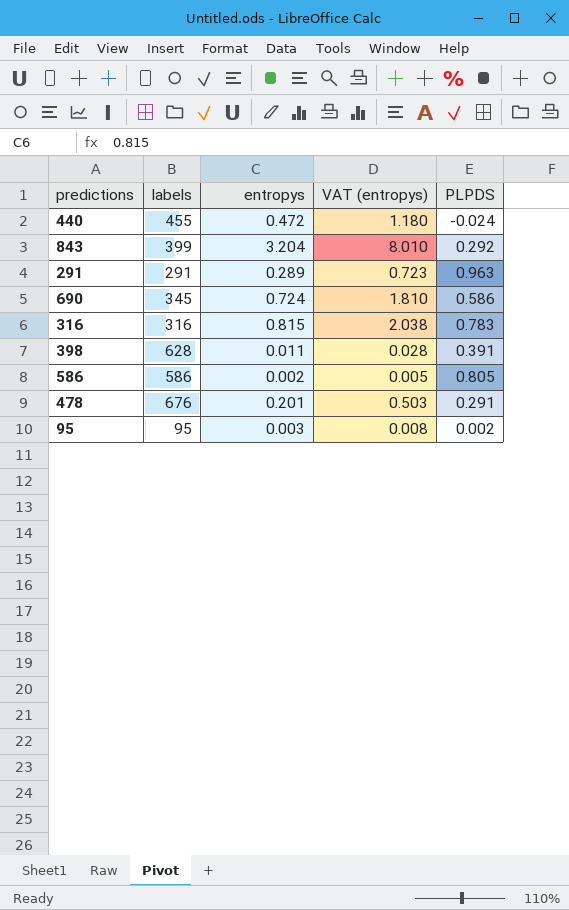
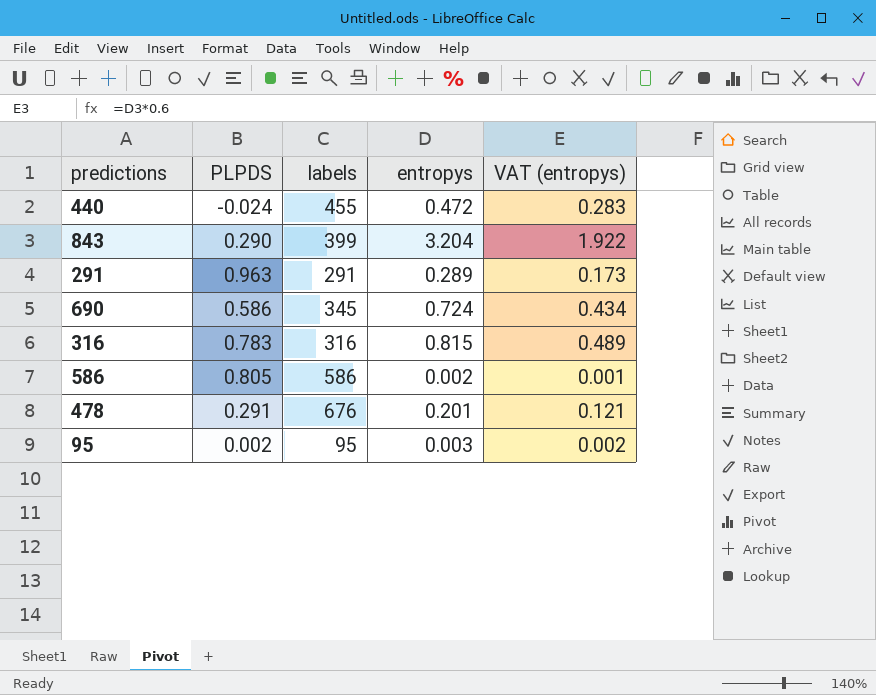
column PLPDS | position: 5 -> 2
column VAT (entropys) | formula: [entropys] * 2.5 -> [entropys] * 0.6
row 398: 628 | 0.011 | 0.028 | 0.391 -> none
843 | PLPDS: 0.292 -> 0.290

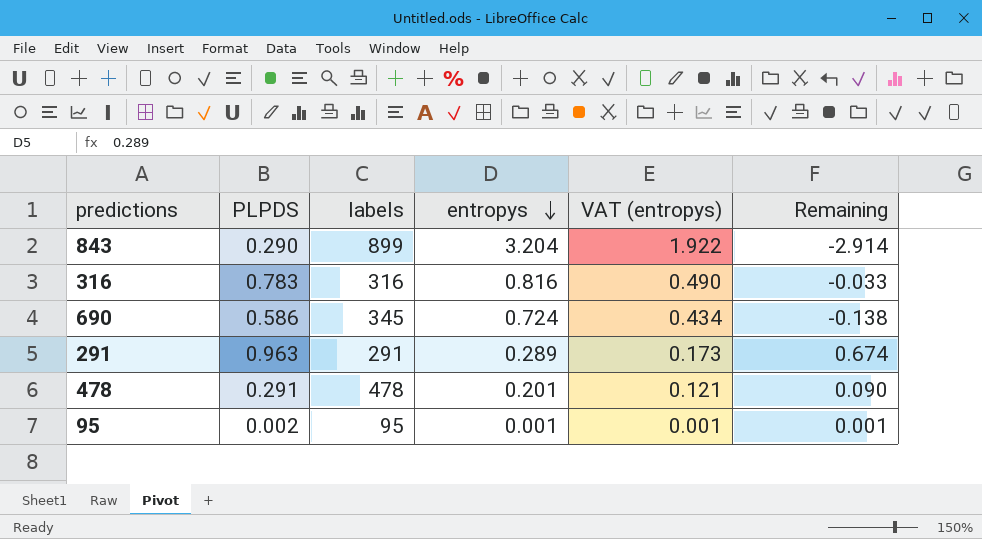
row order: none -> entropys descending
column Remaining | formula: none -> [PLPDS] - [entropys]
row 440: -0.024 | 455 | 0.472 | 0.283 -> none
row 586: 0.805 | 586 | 0.002 | 0.001 -> none
843 | labels: 399 -> 899
316 | entropys: 0.815 -> 0.816
316 | VAT (entropys): 0.489 -> 0.490
478 | labels: 676 -> 478
95 | entropys: 0.003 -> 0.001
95 | VAT (entropys): 0.002 -> 0.001

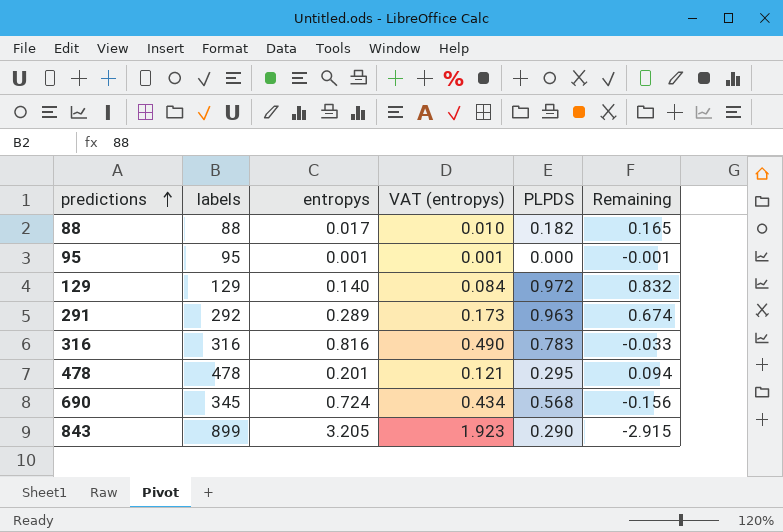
row order: entropys descending -> predictions ascending
column PLPDS | position: 2 -> 5
row 88: none -> 88 | 0.017 | 0.010 | 0.182 | 0.165
95 | PLPDS: 0.002 -> 0.000
95 | Remaining: 0.001 -> -0.001
row 129: none -> 129 | 0.140 | 0.084 | 0.972 | 0.832
291 | labels: 291 -> 292
478 | PLPDS: 0.291 -> 0.295
478 | Remaining: 0.090 -> 0.094
690 | PLPDS: 0.586 -> 0.568
690 | Remaining: -0.138 -> -0.156
843 | entropys: 3.204 -> 3.205
843 | VAT (entropys): 1.922 -> 1.923
843 | Remaining: -2.914 -> -2.915

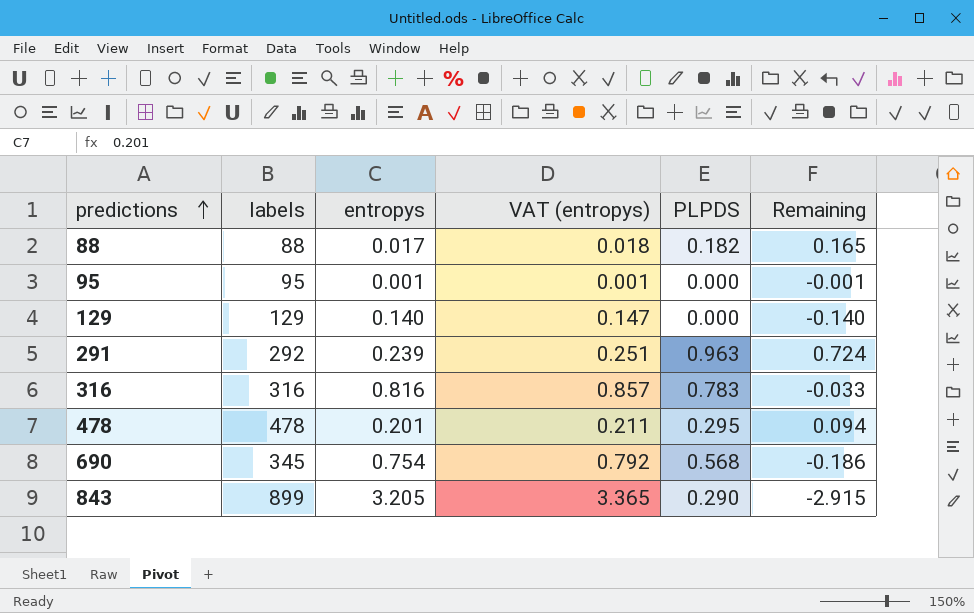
column VAT (entropys) | formula: [entropys] * 0.6 -> [entropys] * 1.05
129 | PLPDS: 0.972 -> 0.000
129 | Remaining: 0.832 -> -0.140
291 | entropys: 0.289 -> 0.239
291 | Remaining: 0.674 -> 0.724
690 | entropys: 0.724 -> 0.754
690 | Remaining: -0.156 -> -0.186

